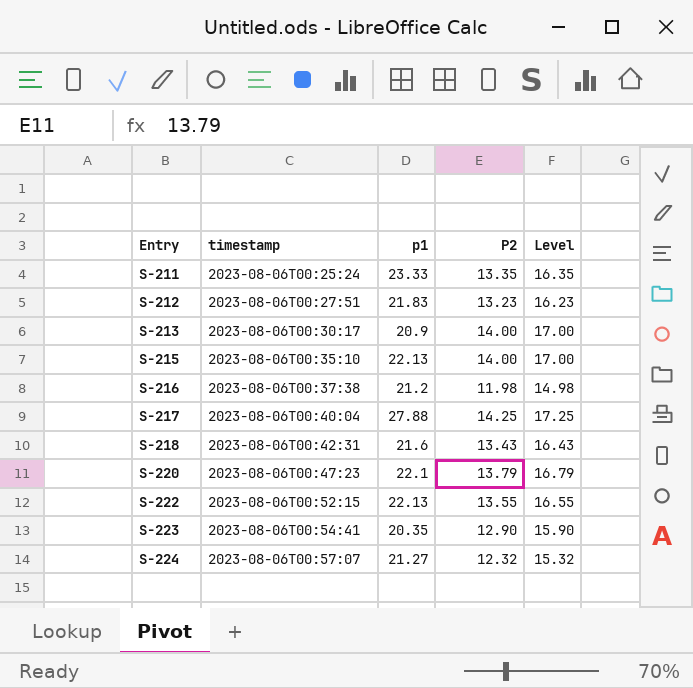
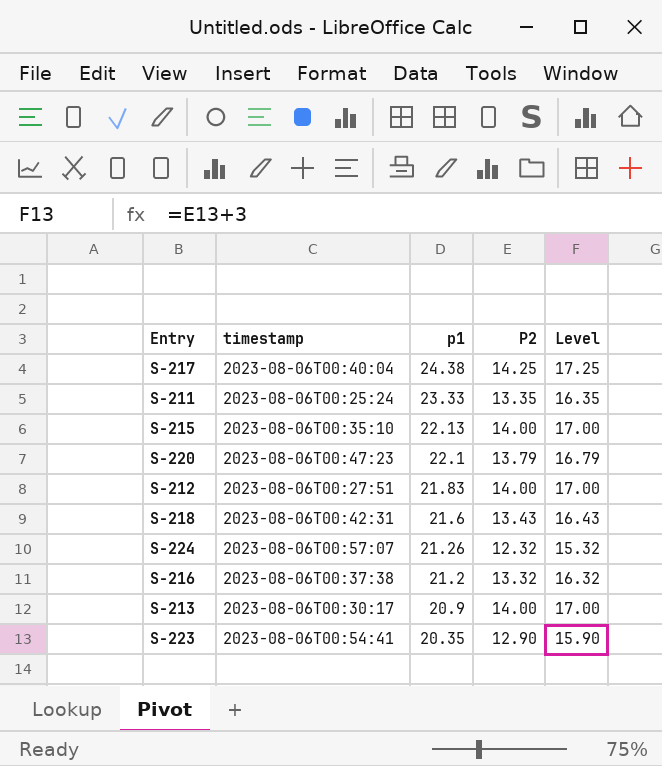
row order: Entry ascending -> p1 descending
row S-222: 2023-08-06T00:52:15 | 22.13 | 13.55 | 16.55 -> none
S-217 | p1: 27.88 -> 24.38
S-212 | P2: 13.23 -> 14.00
S-212 | Level: 16.23 -> 17.00
S-224 | p1: 21.27 -> 21.26
S-216 | P2: 11.98 -> 13.32
S-216 | Level: 14.98 -> 16.32

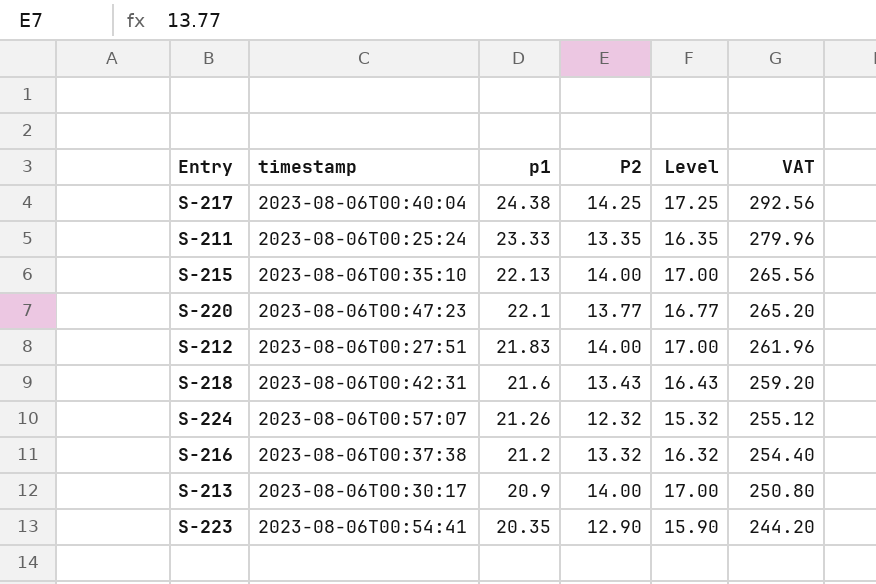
column VAT | formula: none -> [p1] * 12
S-220 | P2: 13.79 -> 13.77
S-220 | Level: 16.79 -> 16.77

